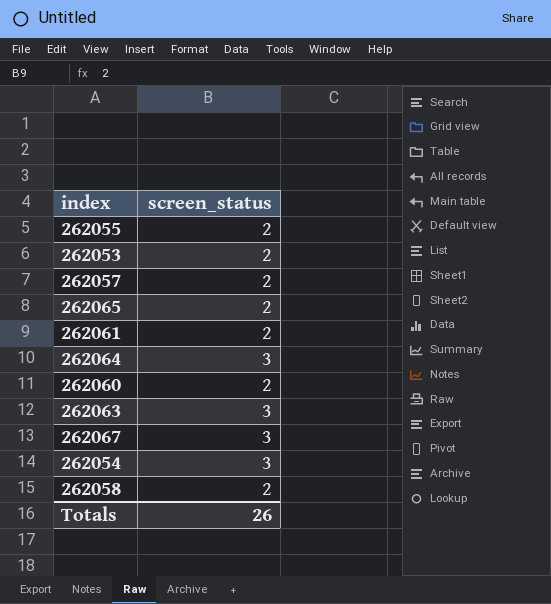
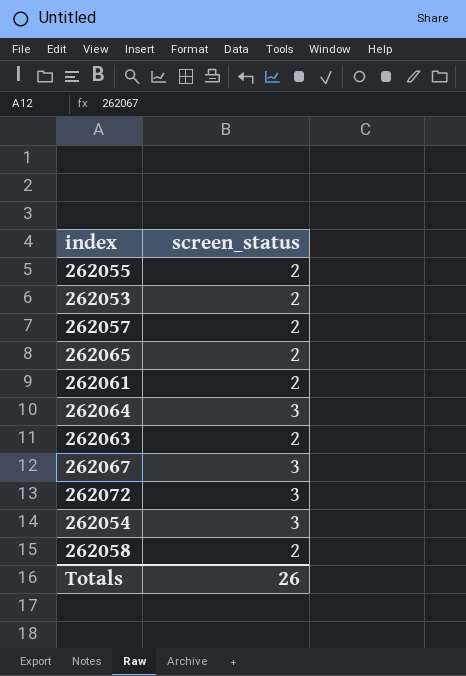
row 262060: 2 -> none
262063 | screen_status: 3 -> 2
row 262072: none -> 3

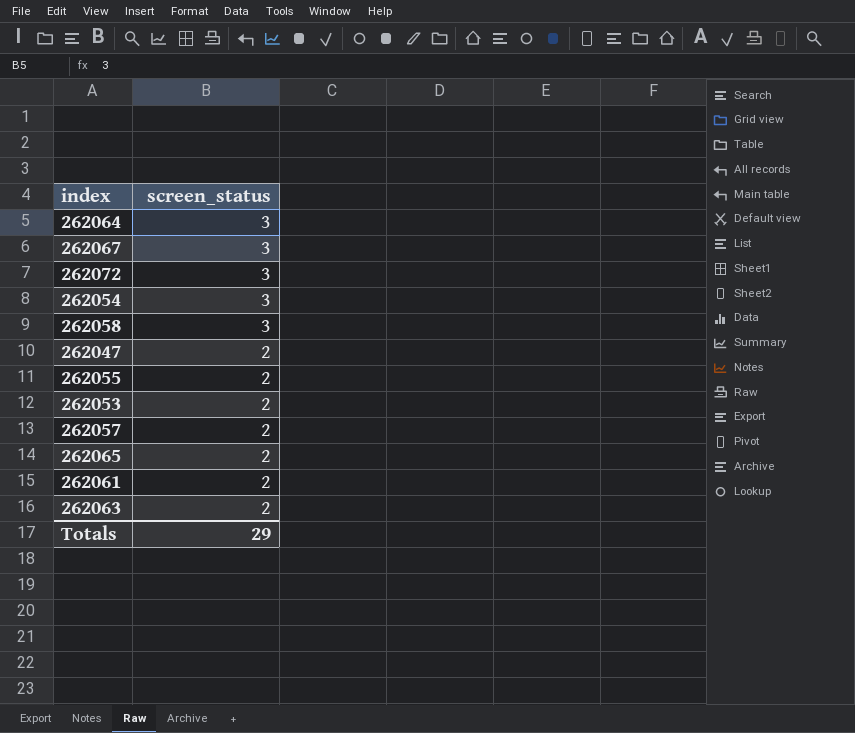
row order: none -> screen_status descending
262058 | screen_status: 2 -> 3
row 262047: none -> 2
Totals | screen_status: 26 -> 29

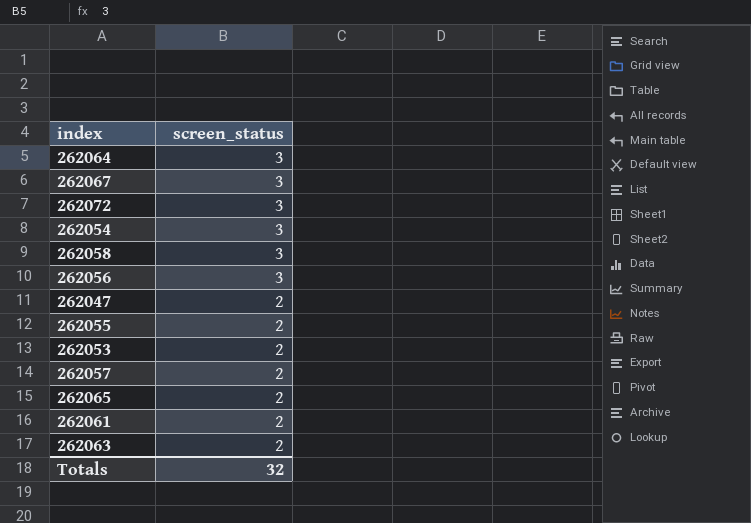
row 262056: none -> 3
Totals | screen_status: 29 -> 32

